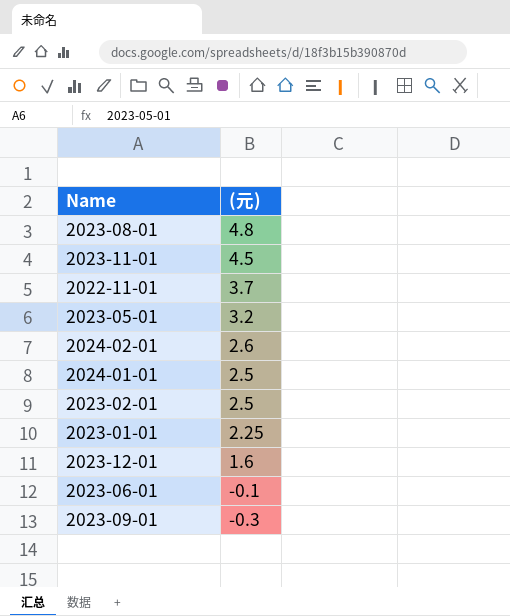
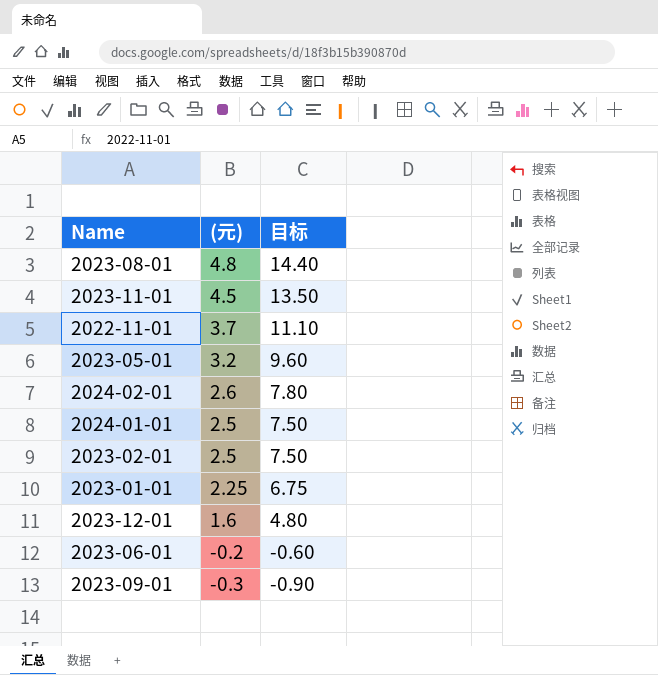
column 目标 | formula: none -> [(元)] * 3
2023-06-01 | (元): -0.1 -> -0.2

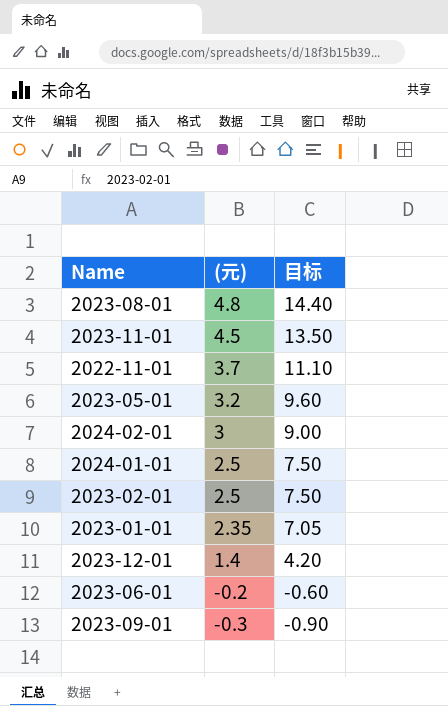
2024-02-01 | (元): 2.6 -> 3
2024-02-01 | 目标: 7.80 -> 9.00
2023-01-01 | (元): 2.25 -> 2.35
2023-01-01 | 目标: 6.75 -> 7.05
2023-12-01 | (元): 1.6 -> 1.4
2023-12-01 | 目标: 4.80 -> 4.20

